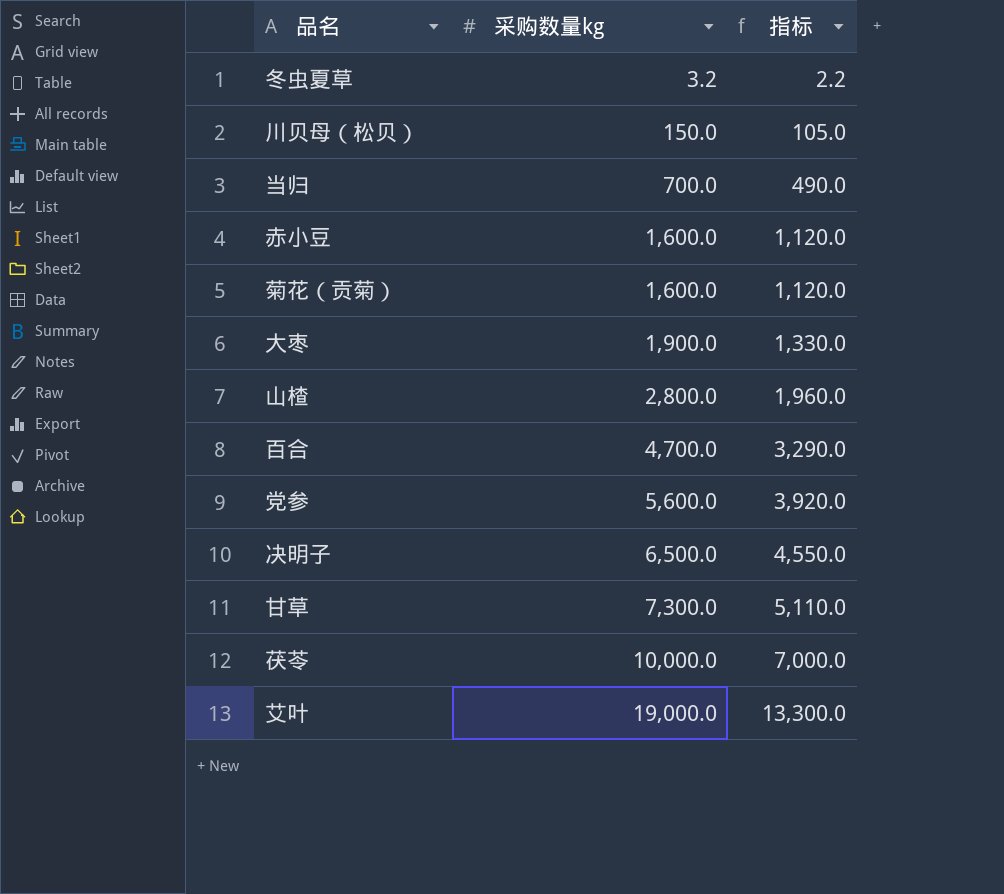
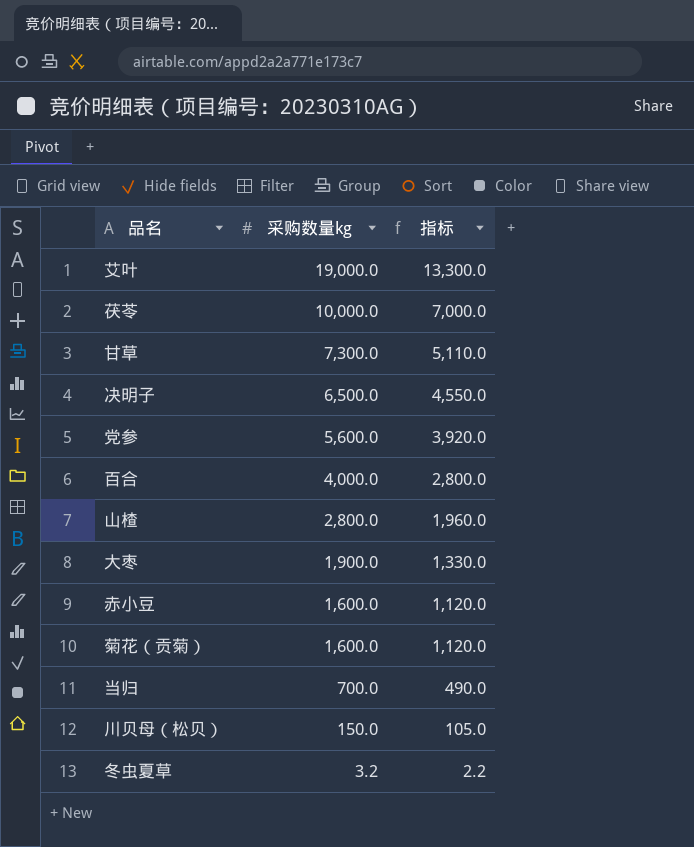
row order: 采购数量kg ascending -> 采购数量kg descending
百合 | 采购数量kg: 4,700.0 -> 4,000.0
百合 | 指标: 3,290.0 -> 2,800.0

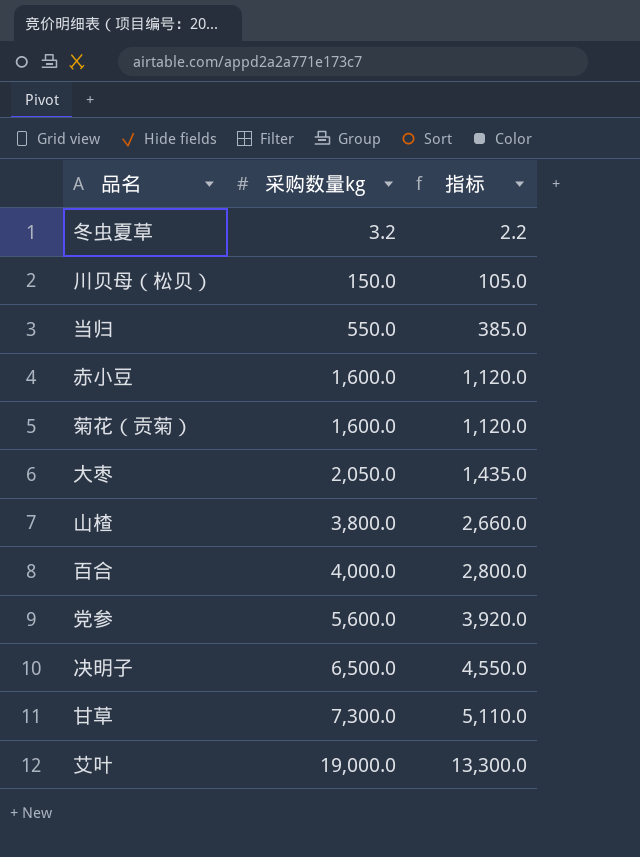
row order: 采购数量kg descending -> 采购数量kg ascending
row 茯苓: 10,000.0 | 7,000.0 -> none
当归 | 采购数量kg: 700.0 -> 550.0
当归 | 指标: 490.0 -> 385.0
大枣 | 采购数量kg: 1,900.0 -> 2,050.0
大枣 | 指标: 1,330.0 -> 1,435.0
山楂 | 采购数量kg: 2,800.0 -> 3,800.0
山楂 | 指标: 1,960.0 -> 2,660.0

